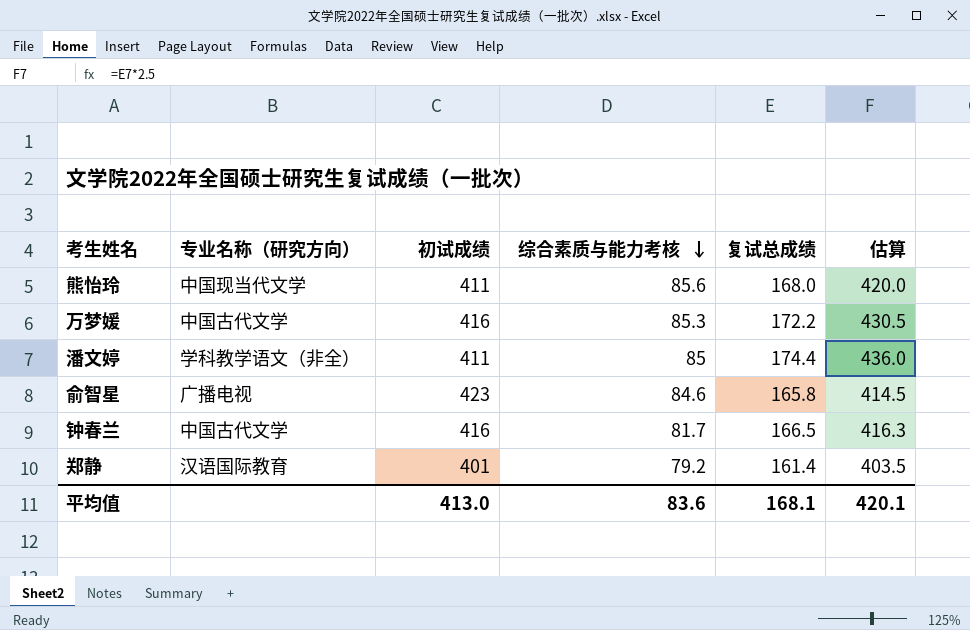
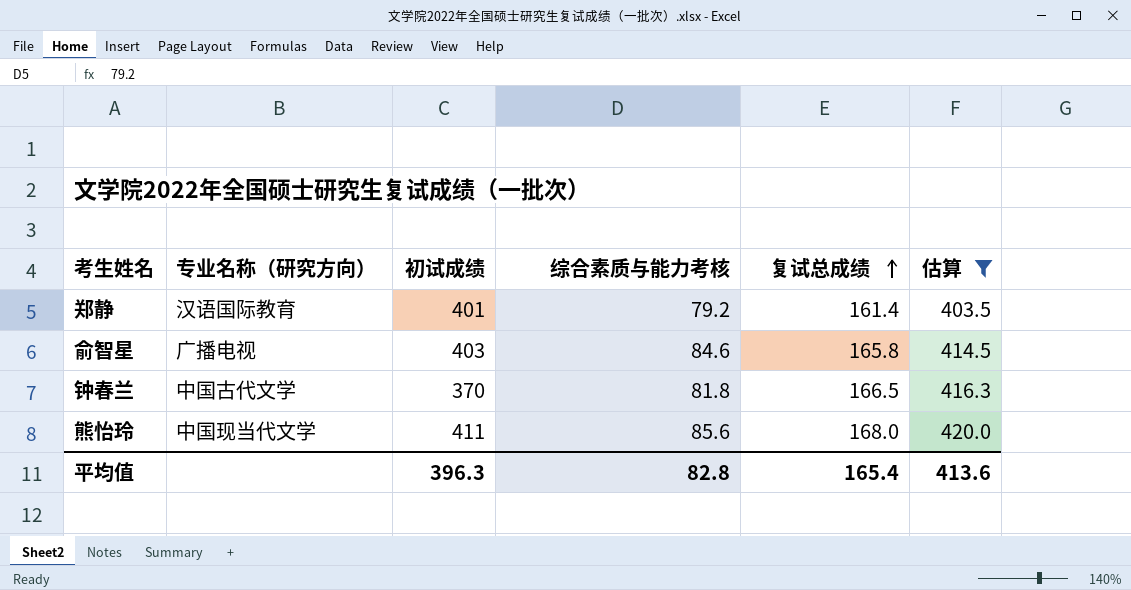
filter: none -> 估算 <= 420.0
row order: 综合素质与能力考核 descending -> 复试总成绩 ascending
俞智星 | 初试成绩: 423 -> 403
钟春兰 | 初试成绩: 416 -> 370
钟春兰 | 综合素质与能力考核: 81.7 -> 81.8
平均值 | 初试成绩: 413.0 -> 396.3
平均值 | 综合素质与能力考核: 83.6 -> 82.8
平均值 | 复试总成绩: 168.1 -> 165.4
平均值 | 估算: 420.1 -> 413.6

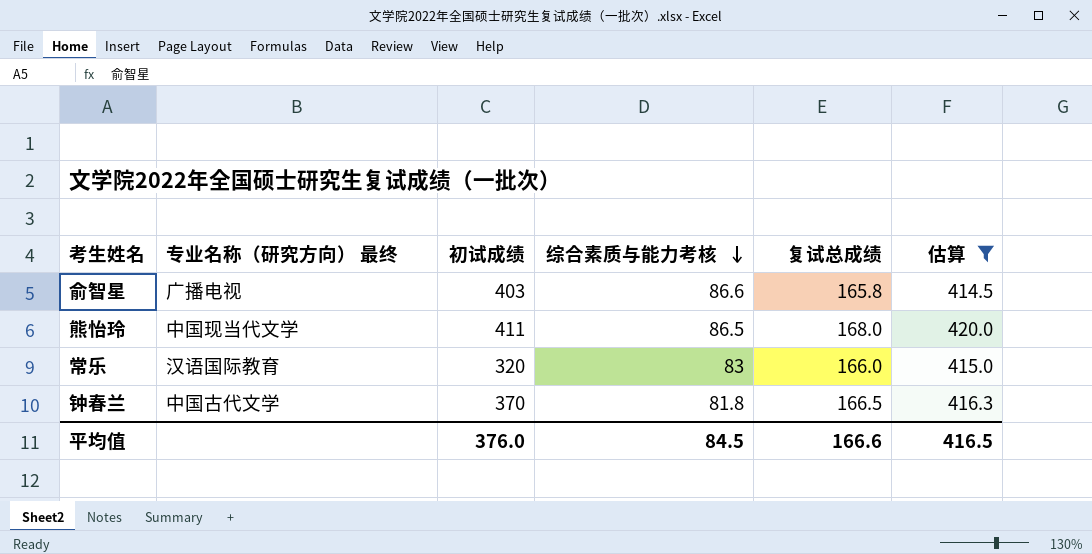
row order: 复试总成绩 ascending -> 综合素质与能力考核 descending
column name: 专业名称（研究方向） -> 专业名称（研究方向） 最终
row 郑静: 汉语国际教育 | 401 | 79.2 | 161.4 | 403.5 -> none
俞智星 | 综合素质与能力考核: 84.6 -> 86.6
熊怡玲 | 综合素质与能力考核: 85.6 -> 86.5
row 常乐: none -> 汉语国际教育 | 320 | 83 | 166.0 | 415.0
平均值 | 初试成绩: 396.3 -> 376.0
平均值 | 综合素质与能力考核: 82.8 -> 84.5
平均值 | 复试总成绩: 165.4 -> 166.6
平均值 | 估算: 413.6 -> 416.5

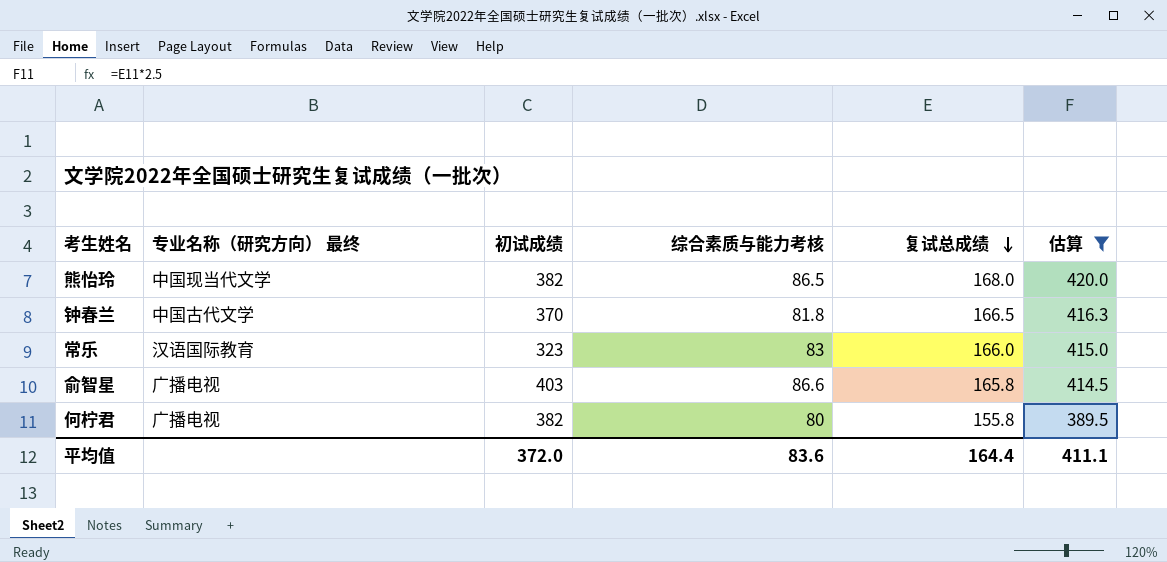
row order: 综合素质与能力考核 descending -> 复试总成绩 descending
熊怡玲 | 初试成绩: 411 -> 382
常乐 | 初试成绩: 320 -> 323
row 何柠君: none -> 广播电视 | 382 | 80 | 155.8 | 389.5
平均值 | 初试成绩: 376.0 -> 372.0
平均值 | 综合素质与能力考核: 84.5 -> 83.6
平均值 | 复试总成绩: 166.6 -> 164.4
平均值 | 估算: 416.5 -> 411.1

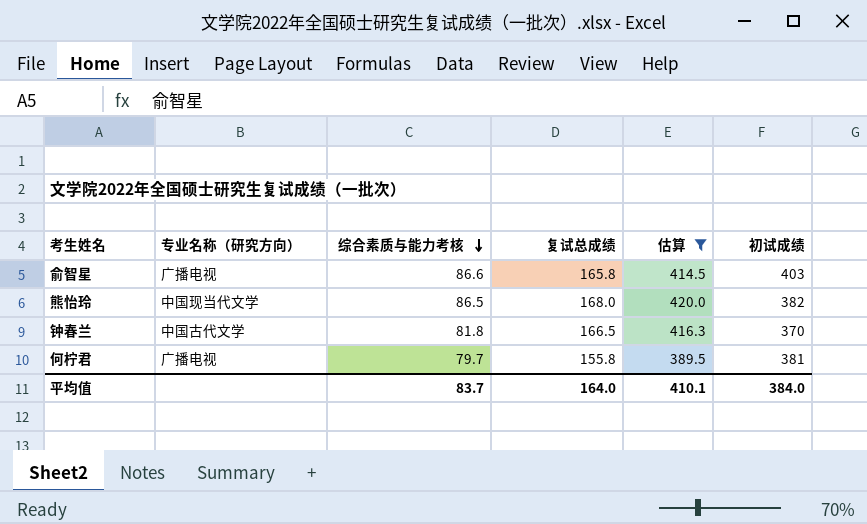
row order: 复试总成绩 descending -> 综合素质与能力考核 descending
column name: 专业名称（研究方向） 最终 -> 专业名称（研究方向）
column 初试成绩 | position: 3 -> 6
row 常乐: 汉语国际教育 | 323 | 83 | 166.0 | 415.0 -> none
何柠君 | 综合素质与能力考核: 80 -> 79.7
何柠君 | 初试成绩: 382 -> 381
平均值 | 综合素质与能力考核: 83.6 -> 83.7
平均值 | 复试总成绩: 164.4 -> 164.0
平均值 | 估算: 411.1 -> 410.1
平均值 | 初试成绩: 372.0 -> 384.0

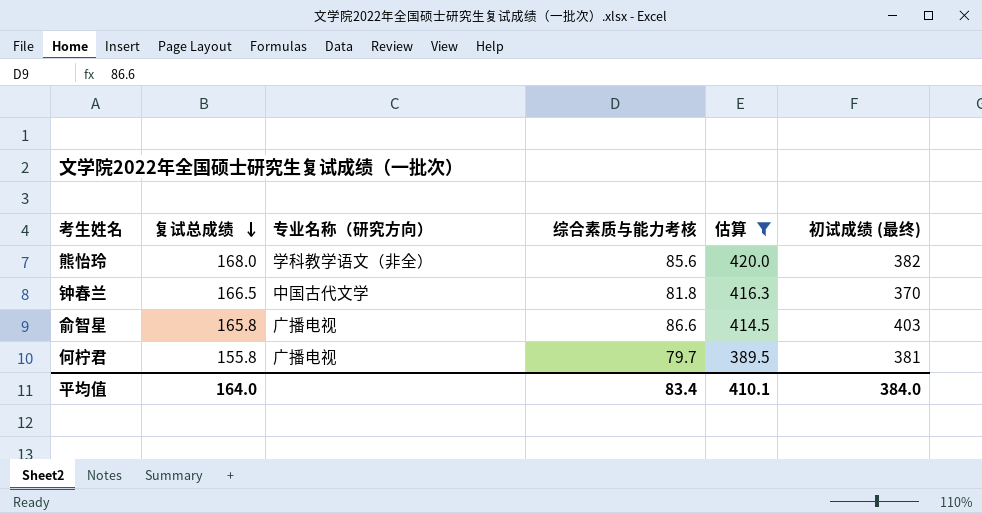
row order: 综合素质与能力考核 descending -> 复试总成绩 descending
column 复试总成绩 | position: 4 -> 2
column name: 初试成绩 -> 初试成绩 (最终)
熊怡玲 | 专业名称（研究方向）: 中国现当代文学 -> 学科教学语文（非全）
熊怡玲 | 综合素质与能力考核: 86.5 -> 85.6
平均值 | 综合素质与能力考核: 83.7 -> 83.4

